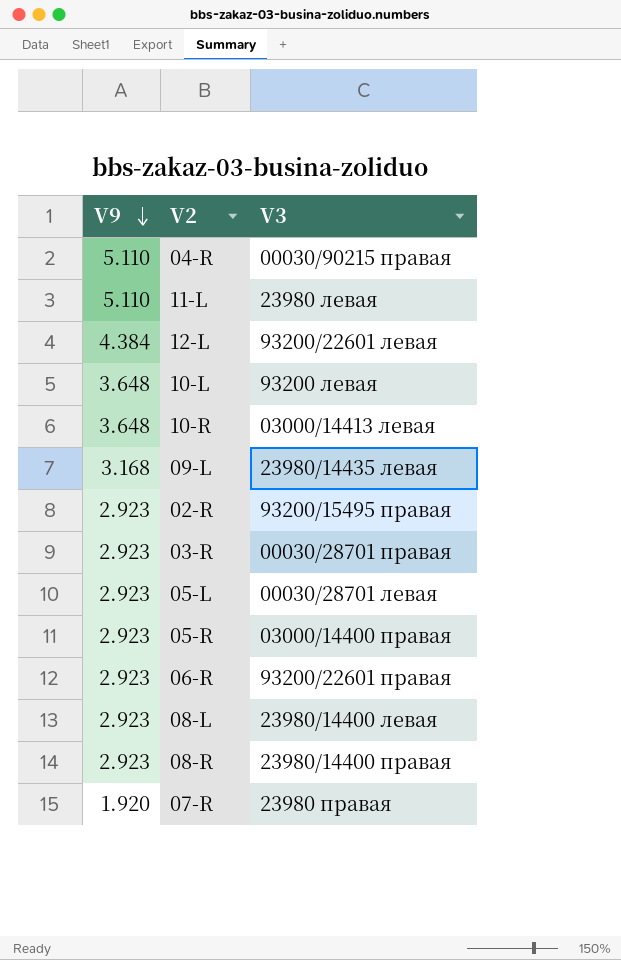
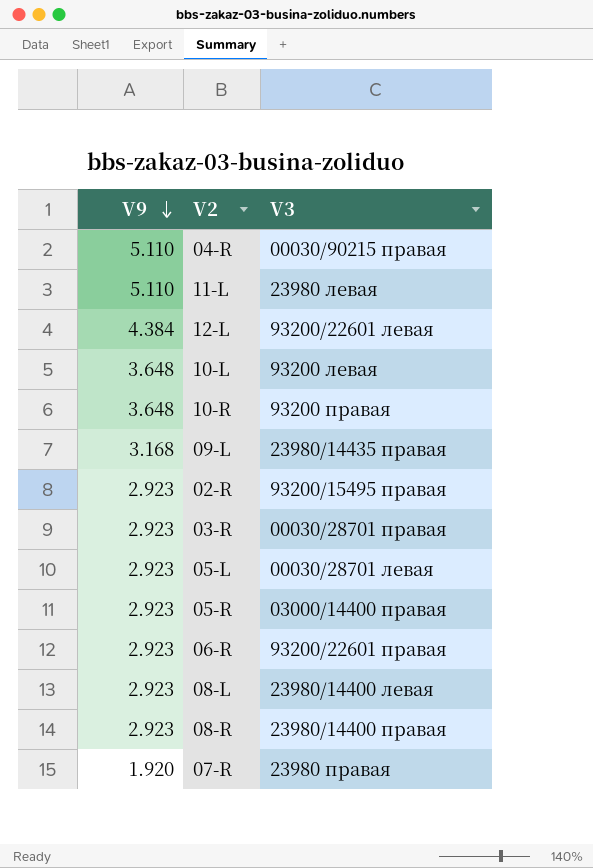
10-R | V3: 03000/14413 левая -> 93200 правая
09-L | V3: 23980/14435 левая -> 23980/14435 правая

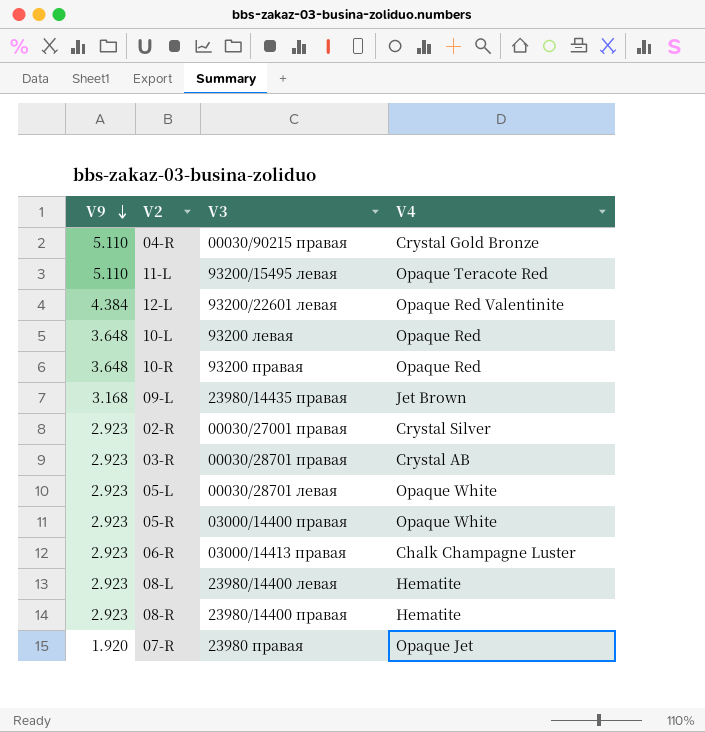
column V4 | position: none -> 4
11-L | V3: 23980 левая -> 93200/15495 левая
02-R | V3: 93200/15495 правая -> 00030/27001 правая
06-R | V3: 93200/22601 правая -> 03000/14413 правая

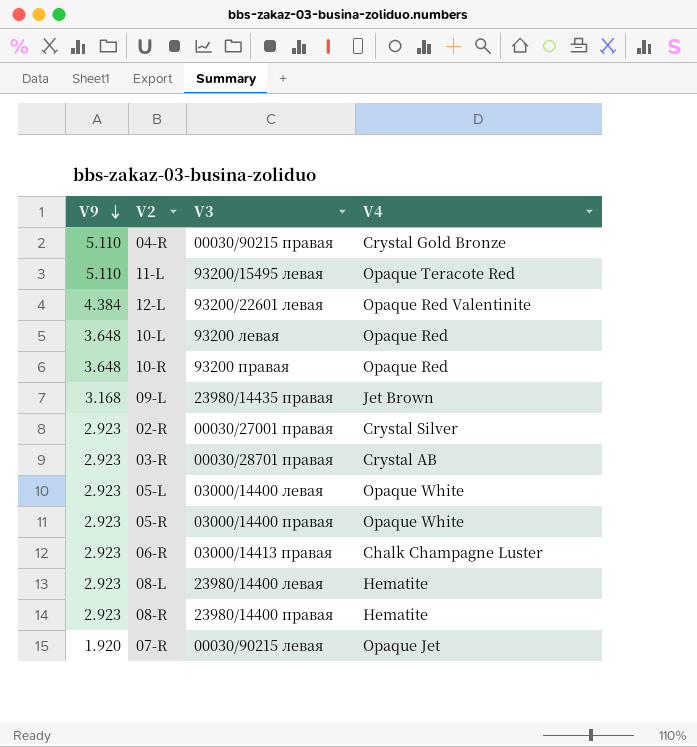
05-L | V3: 00030/28701 левая -> 03000/14400 левая
07-R | V3: 23980 правая -> 00030/90215 левая

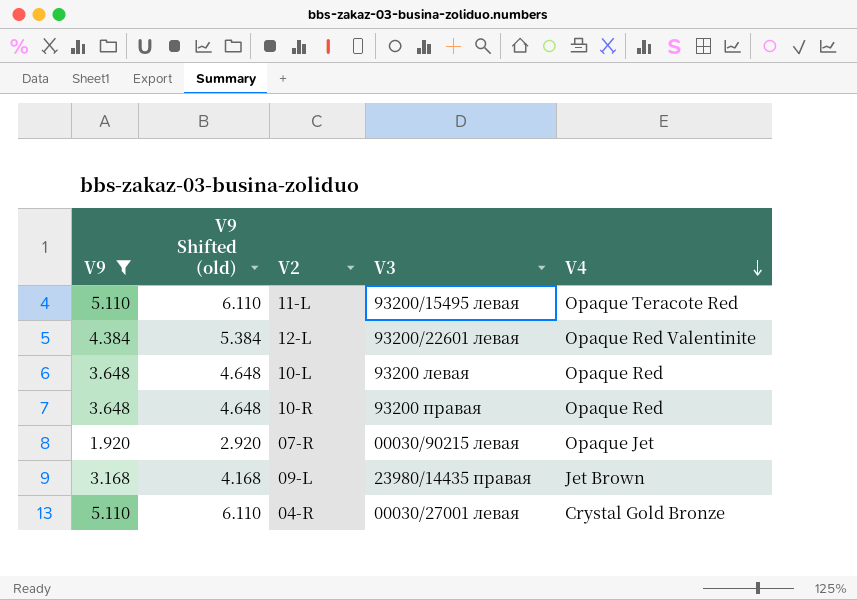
filter: none -> V9 != 2.923
row order: V9 descending -> V4 descending
column V9 Shifted (old) | formula: none -> [V9] + 1
04-R | V3: 00030/90215 правая -> 00030/27001 левая

